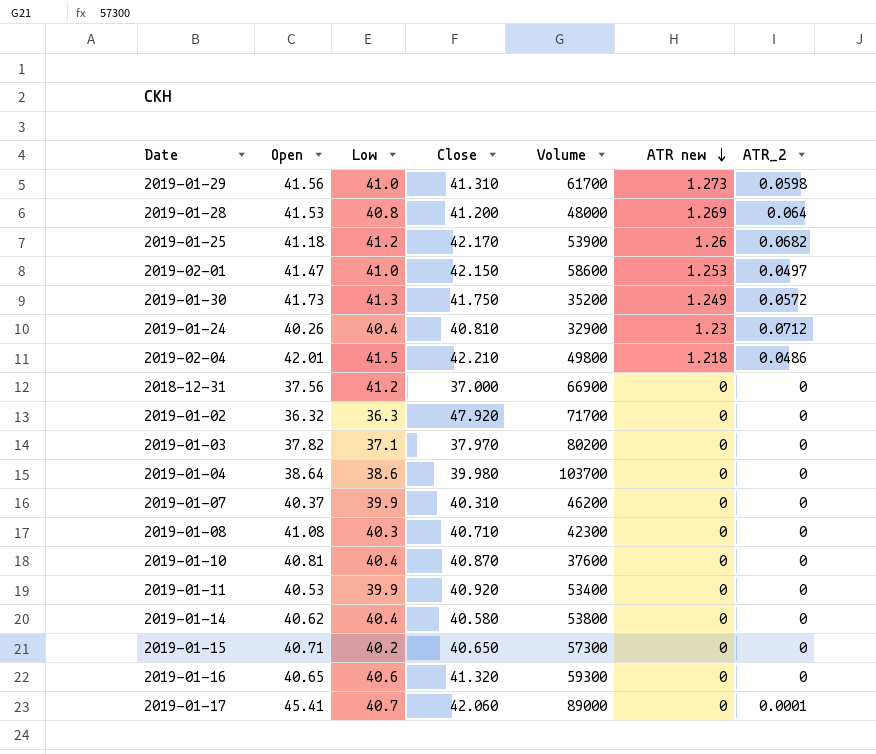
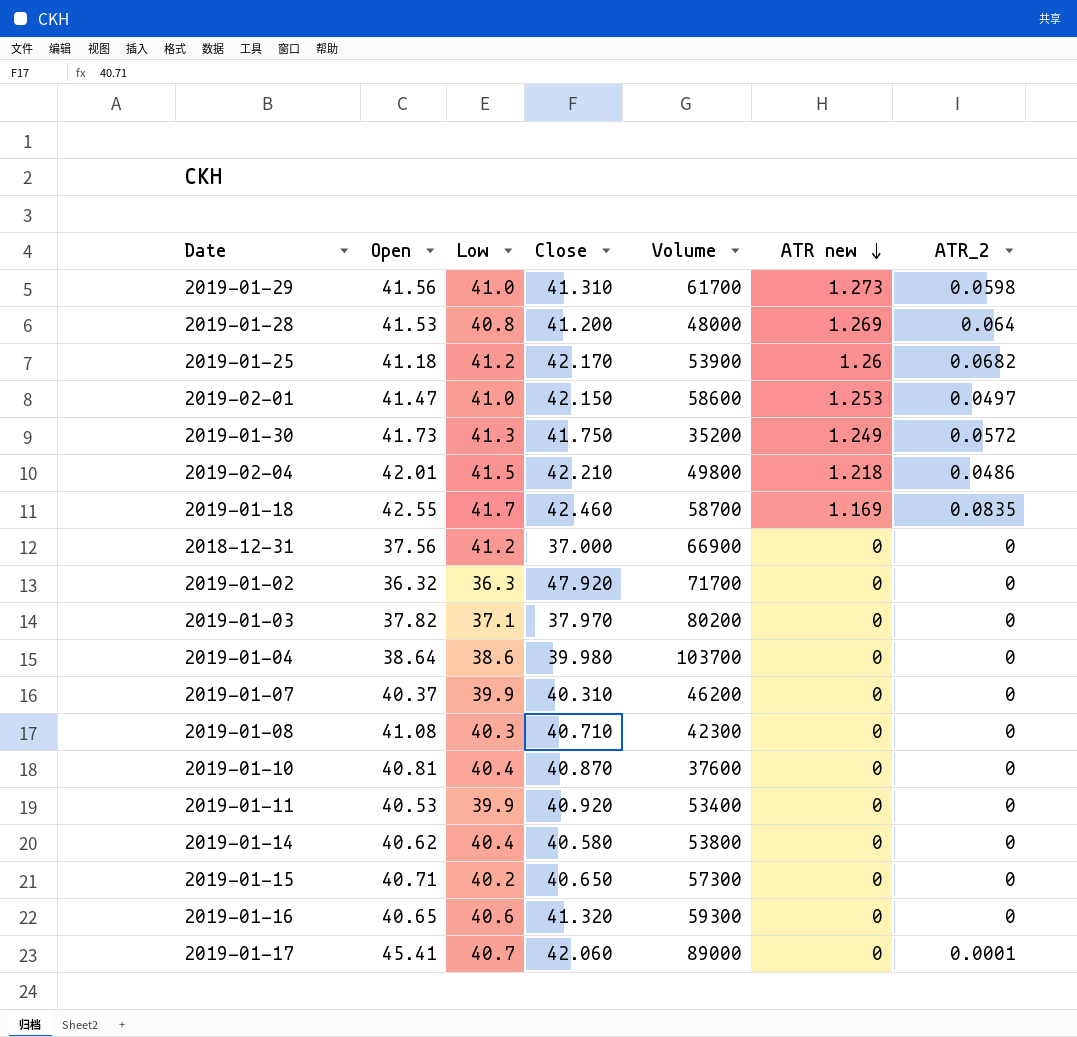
row 2019-01-24: 40.26 | 40.4 | 40.810 | 32900 | 1.23 | 0.0712 -> none
row 2019-01-18: none -> 42.55 | 41.7 | 42.460 | 58700 | 1.169 | 0.0835

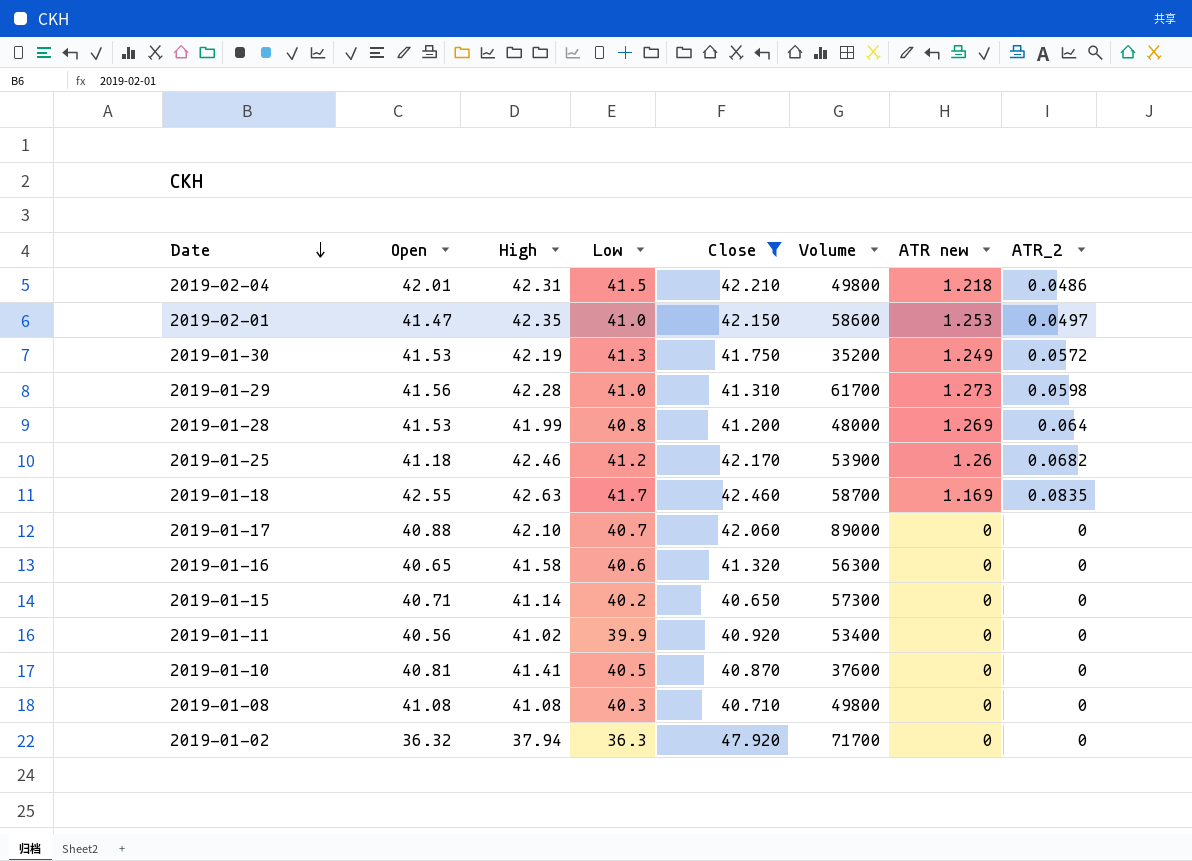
filter: none -> Close >= 40.650
row order: ATR new descending -> Date descending
column High | position: none -> 3
2019-01-30 | Open: 41.73 -> 41.53
2019-01-17 | Open: 45.41 -> 40.88
2019-01-17 | ATR_2: 0.0001 -> 0
2019-01-16 | Volume: 59300 -> 56300
2019-01-11 | Open: 40.53 -> 40.56
2019-01-10 | Low: 40.4 -> 40.5
2019-01-08 | Volume: 42300 -> 49800

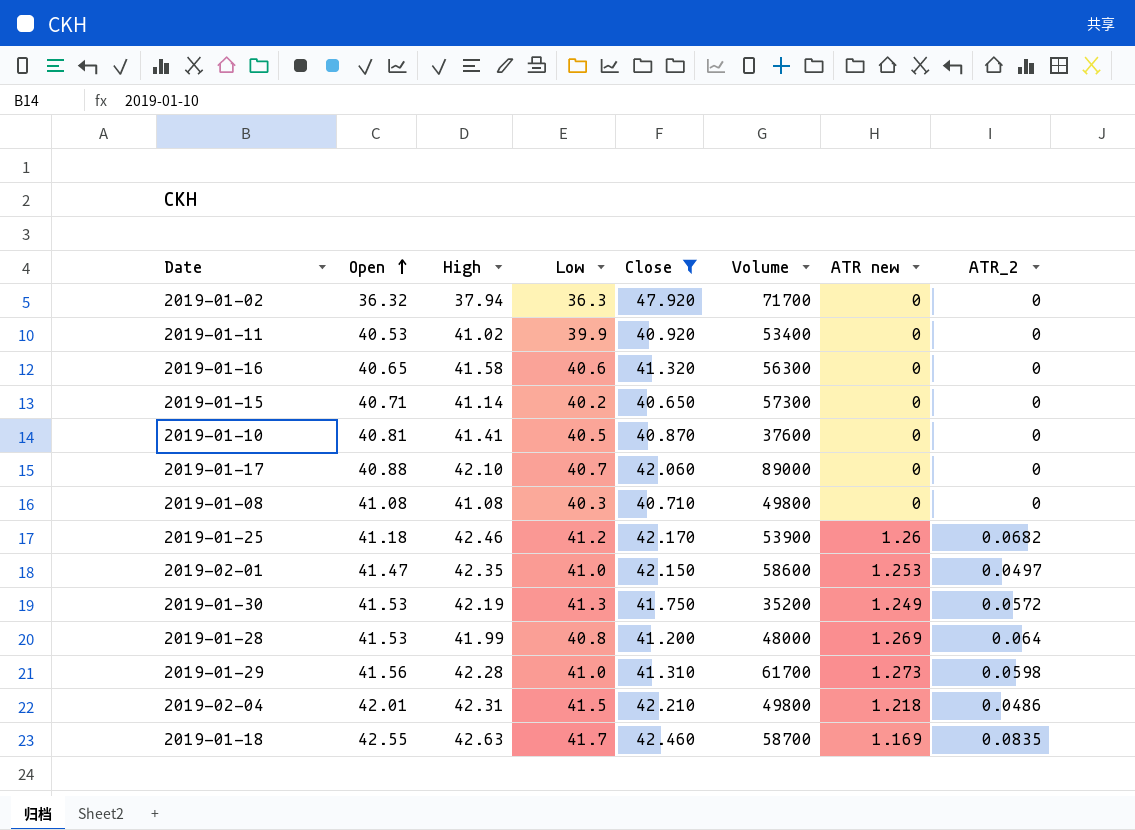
row order: Date descending -> Open ascending
2019-01-11 | Open: 40.56 -> 40.53

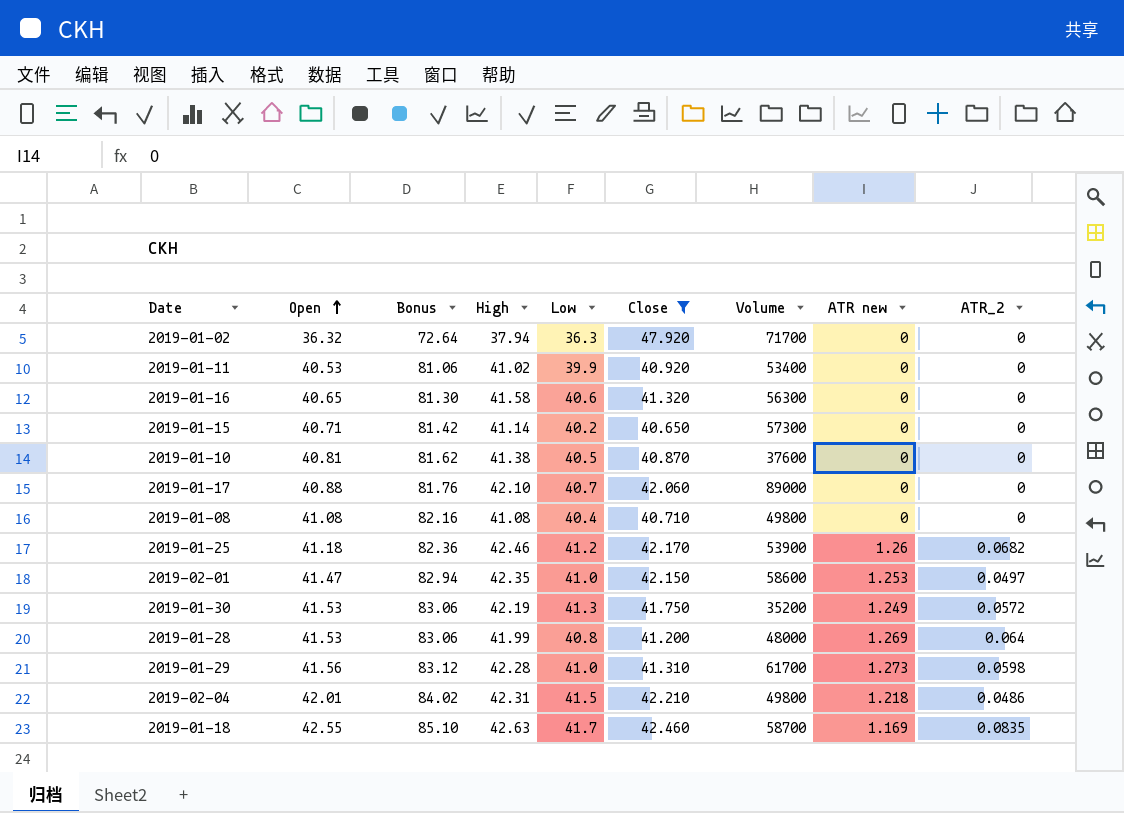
column Bonus | formula: none -> [Open] * 2
2019-01-10 | High: 41.41 -> 41.38
2019-01-08 | Low: 40.3 -> 40.4

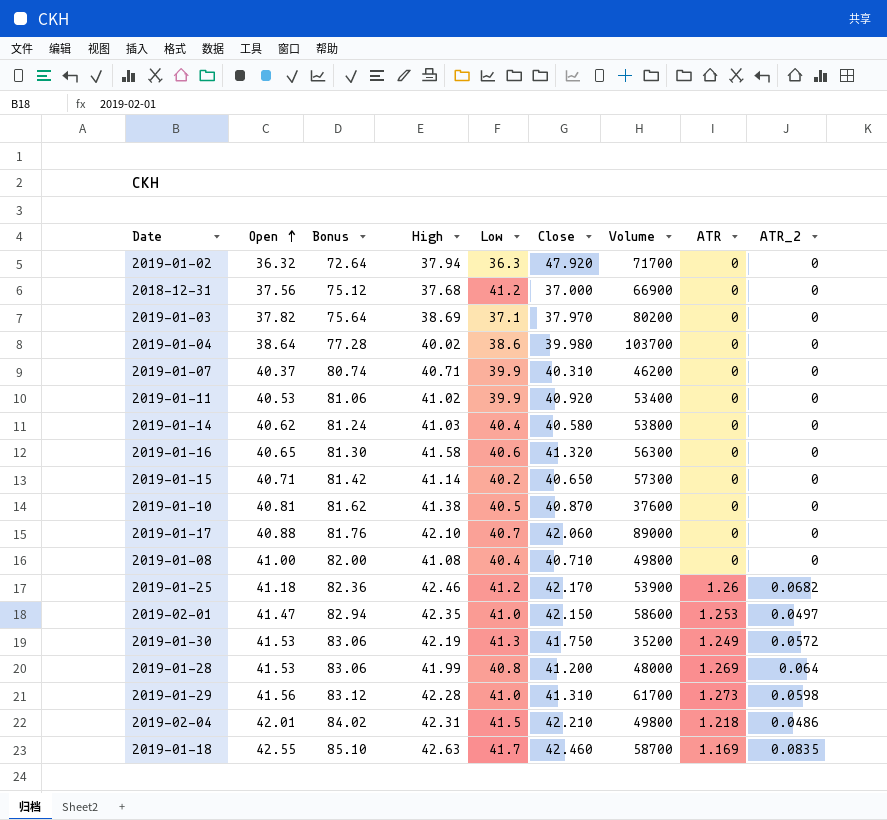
filter: Close >= 40.650 -> none
column name: ATR new -> ATR
2019-01-08 | Open: 41.08 -> 41.00
2019-01-08 | Bonus: 82.16 -> 82.00

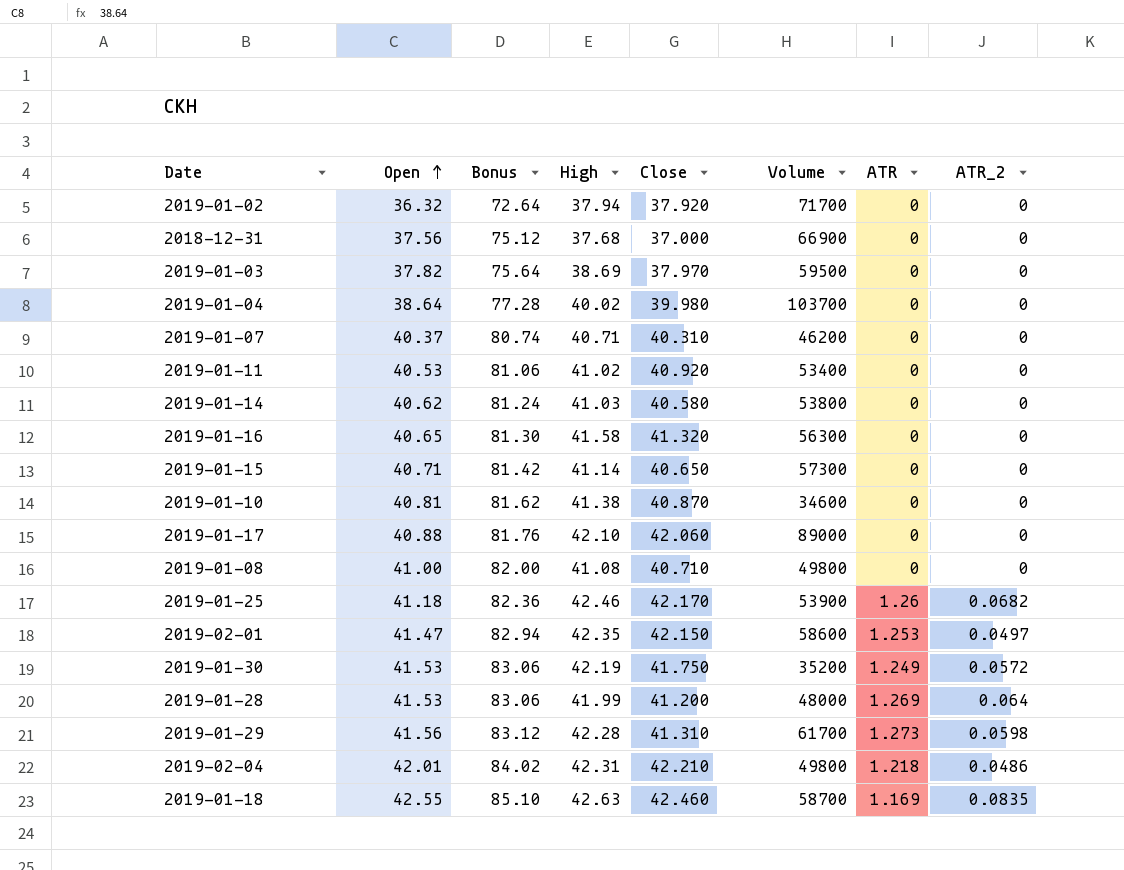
column Low | position: 5 -> none
2019-01-02 | Close: 47.920 -> 37.920
2019-01-03 | Volume: 80200 -> 59500
2019-01-10 | Volume: 37600 -> 34600

